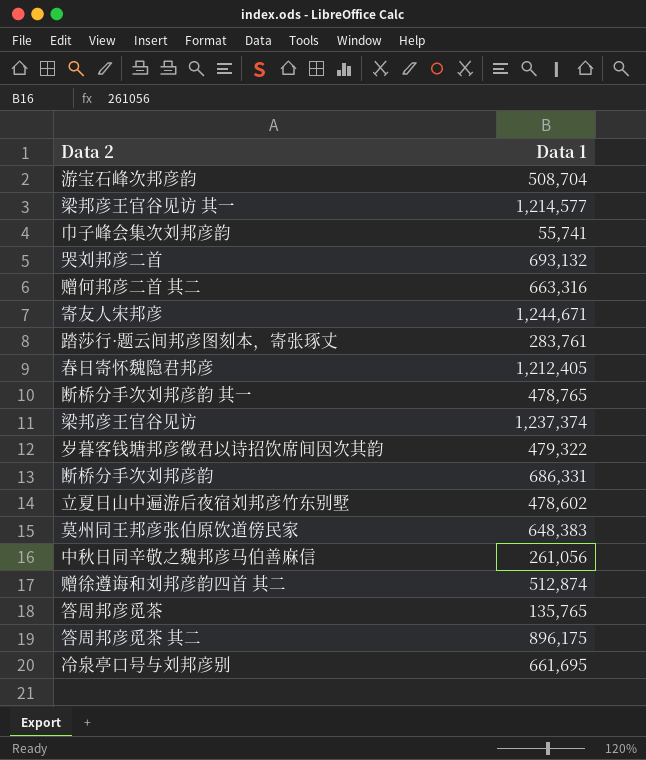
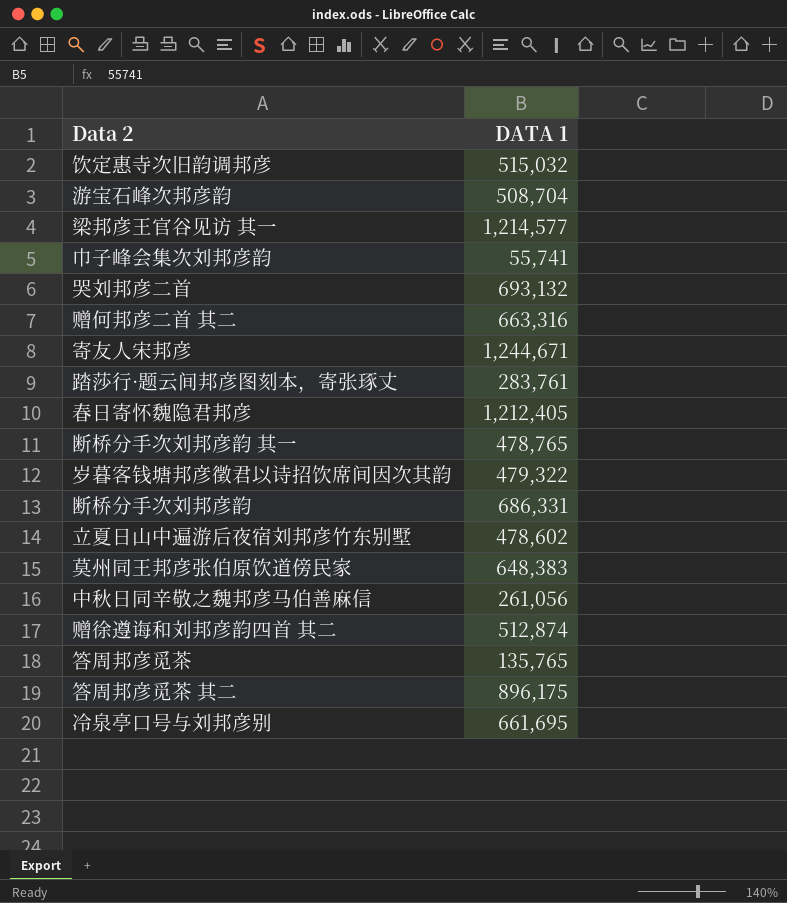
column name: Data 1 -> DATA 1
row 梁邦彦王官谷见访: 1,237,374 -> none
row 饮定惠寺次旧韵调邦彦: none -> 515,032

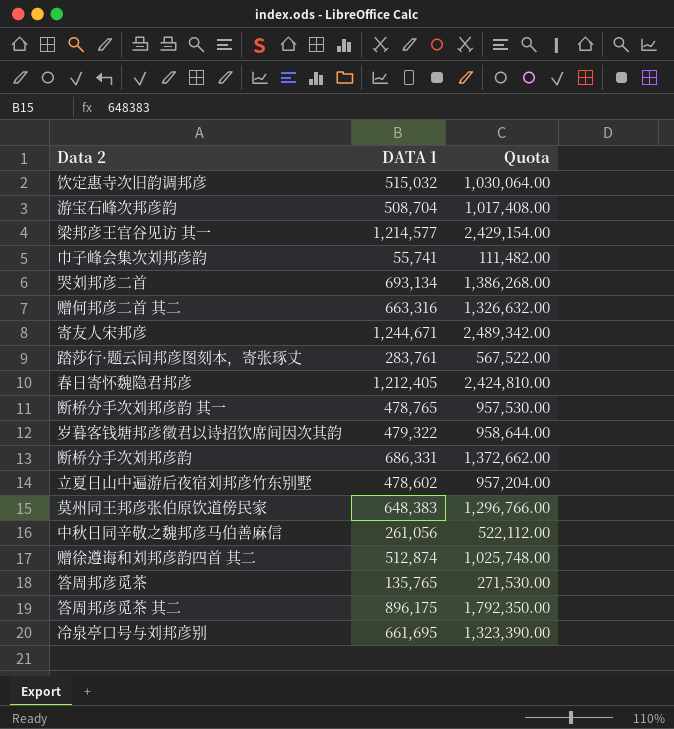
column Quota | formula: none -> [DATA 1] * 2
哭刘邦彦二首 | DATA 1: 693,132 -> 693,134

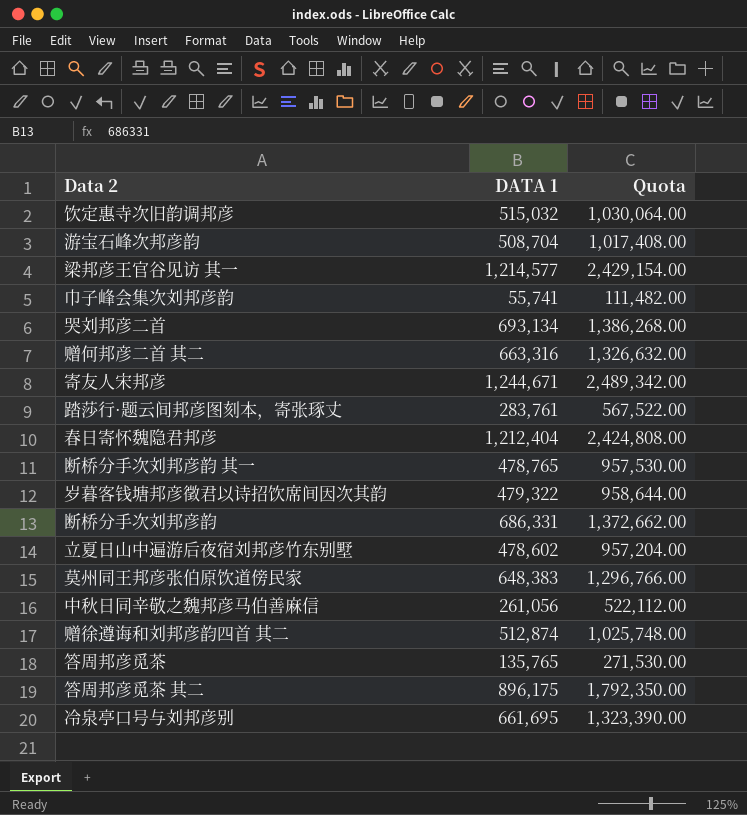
春日寄怀魏隐君邦彦 | DATA 1: 1,212,405 -> 1,212,404
春日寄怀魏隐君邦彦 | Quota: 2,424,810.00 -> 2,424,808.00

